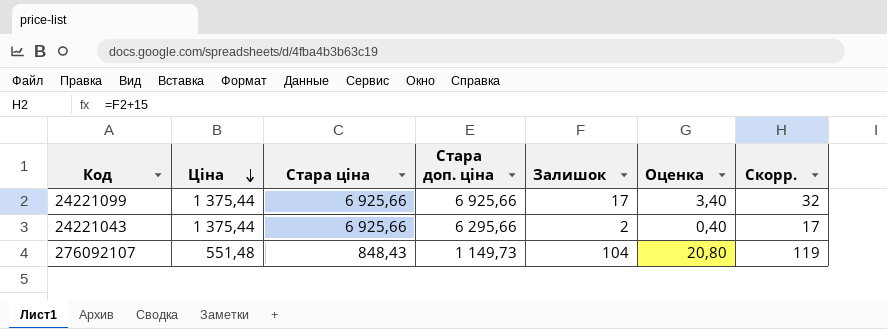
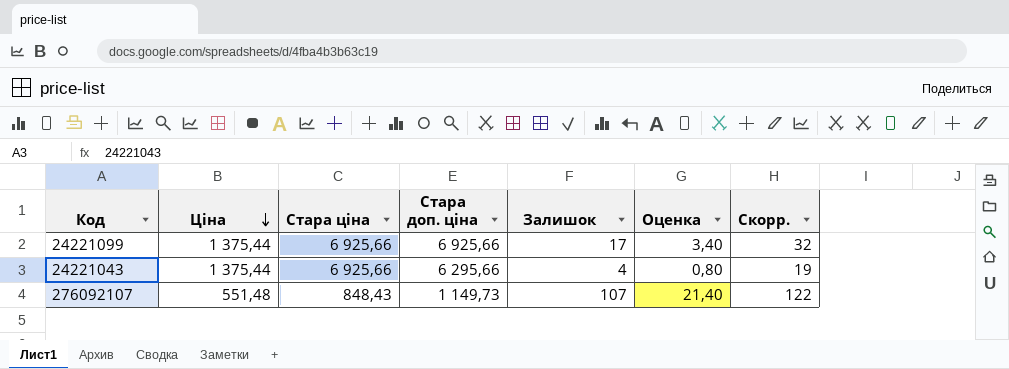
24221043 | Залишок: 2 -> 4
24221043 | Оценка: 0,40 -> 0,80
24221043 | Скорр.: 17 -> 19
276092107 | Залишок: 104 -> 107
276092107 | Оценка: 20,80 -> 21,40
276092107 | Скорр.: 119 -> 122

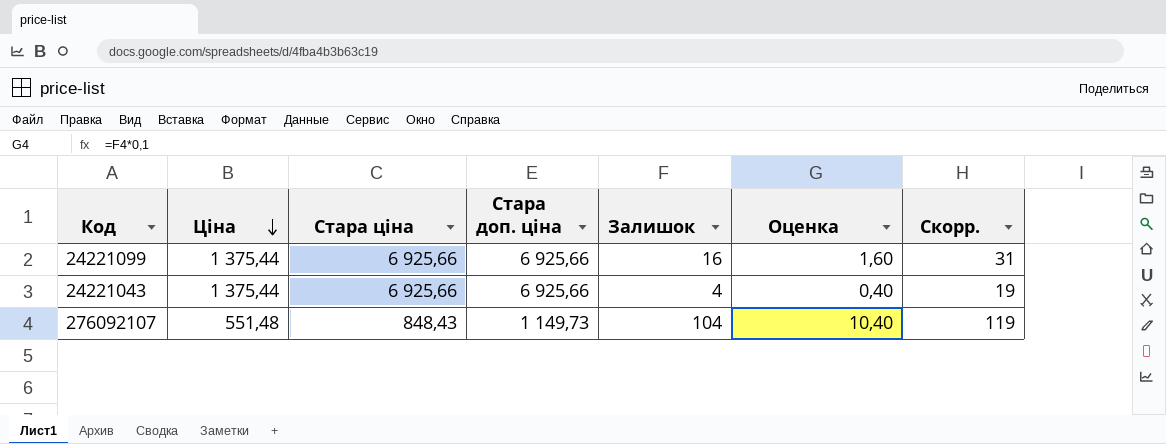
column Оценка | formula: [Залишок] * 0,2 -> [Залишок] * 0,1
24221099 | Залишок: 17 -> 16
24221099 | Скорр.: 32 -> 31
24221043 | Стара доп. ціна: 6 295,66 -> 6 925,66
276092107 | Залишок: 107 -> 104
276092107 | Скорр.: 122 -> 119

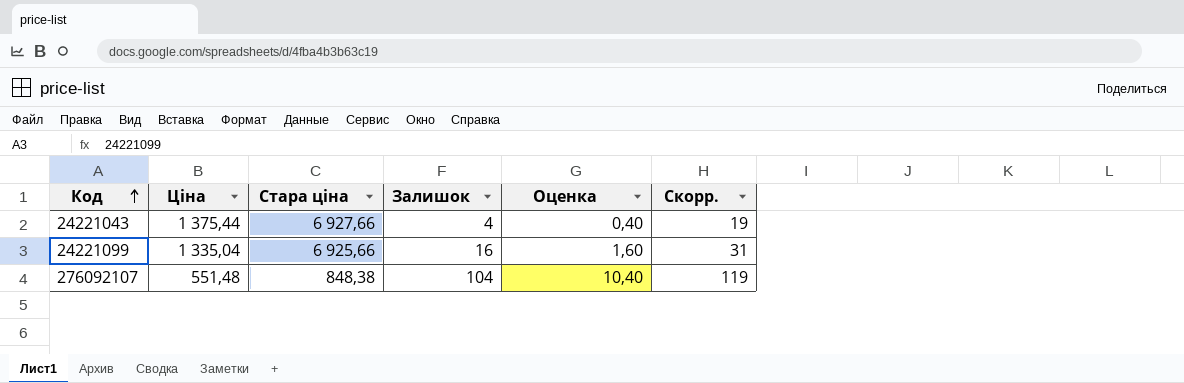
row order: Ціна descending -> Код ascending
column Стара доп. ціна | position: 4 -> none
24221043 | Стара ціна: 6 925,66 -> 6 927,66
24221099 | Ціна: 1 375,44 -> 1 335,04
276092107 | Стара ціна: 848,43 -> 848,38

